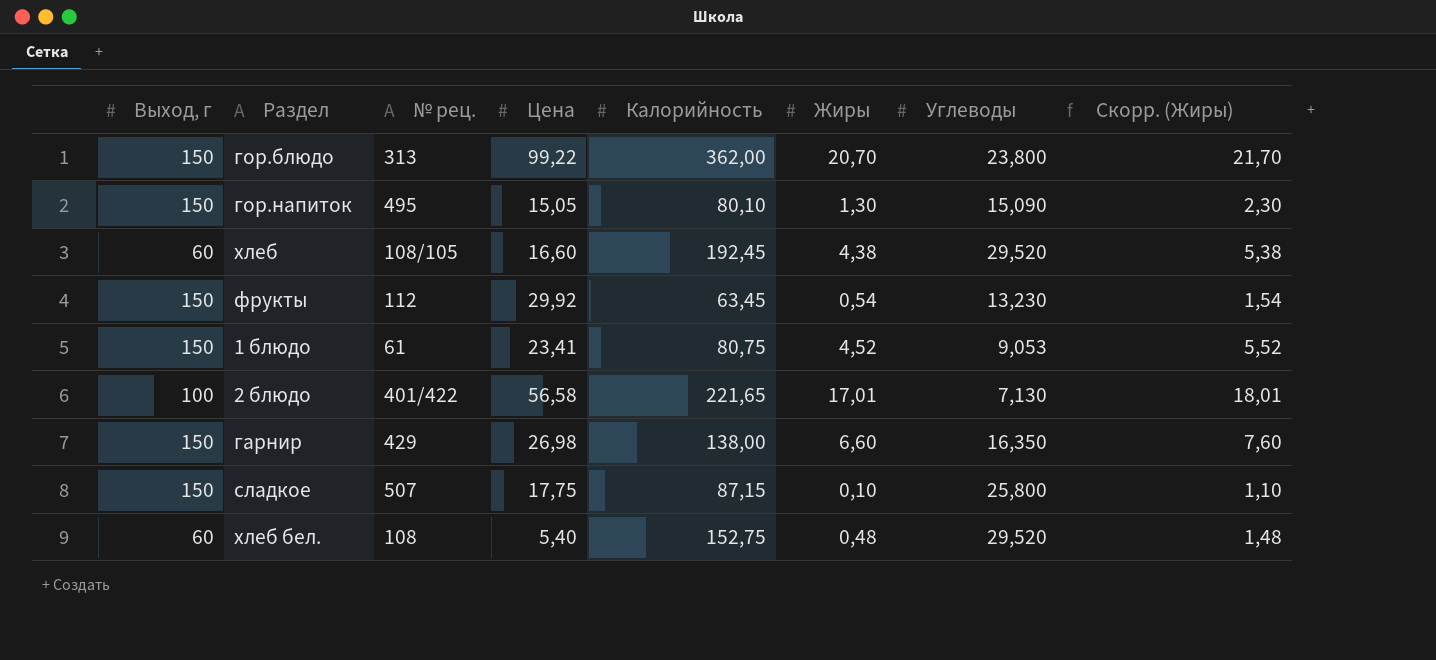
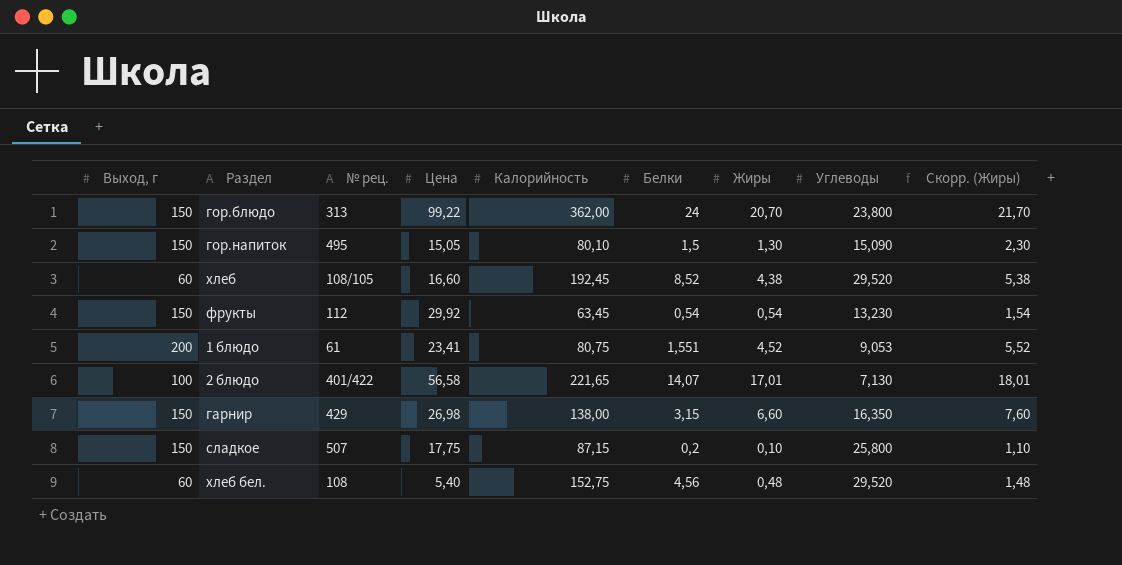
column Белки | position: none -> 6
1 блюдо | Выход, г: 150 -> 200

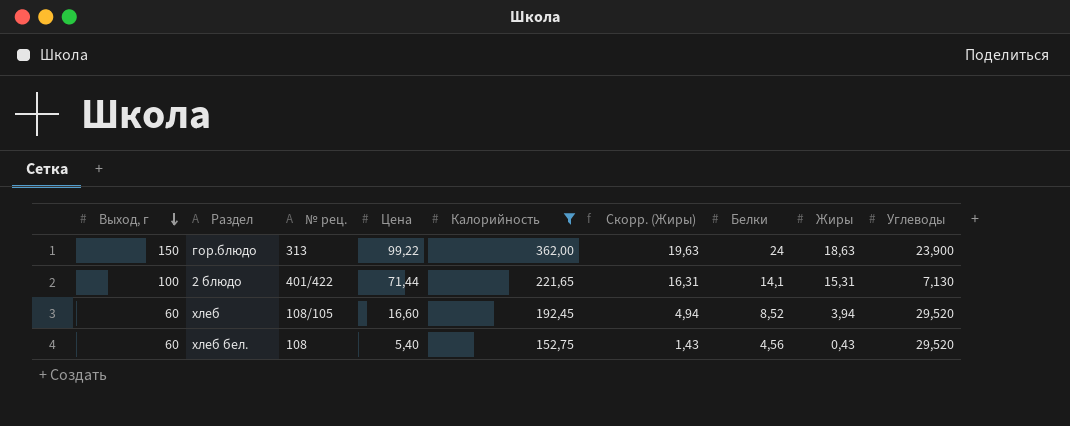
filter: none -> Калорийность >= 152,75
row order: none -> Выход, г descending
column Скорр. (Жиры) | position: 9 -> 6
гор.блюдо | Скорр. (Жиры): 21,70 -> 19,63
гор.блюдо | Жиры: 20,70 -> 18,63
гор.блюдо | Углеводы: 23,800 -> 23,900
2 блюдо | Цена: 56,58 -> 71,44
2 блюдо | Скорр. (Жиры): 18,01 -> 16,31
2 блюдо | Белки: 14,07 -> 14,1
2 блюдо | Жиры: 17,01 -> 15,31
хлеб | Скорр. (Жиры): 5,38 -> 4,94
хлеб | Жиры: 4,38 -> 3,94
хлеб бел. | Скорр. (Жиры): 1,48 -> 1,43
хлеб бел. | Жиры: 0,48 -> 0,43

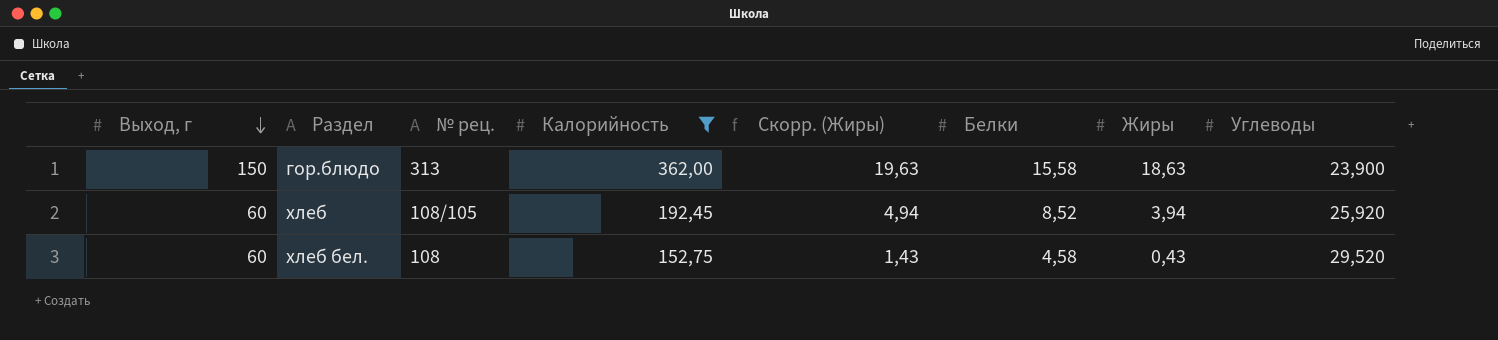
column Цена | position: 4 -> none
row 2 блюдо: 100 | 401/422 | 71,44 | 221,65 | 16,31 | 14,1 | 15,31 | 7,130 -> none
гор.блюдо | Белки: 24 -> 15,58
хлеб | Углеводы: 29,520 -> 25,920
хлеб бел. | Белки: 4,56 -> 4,58

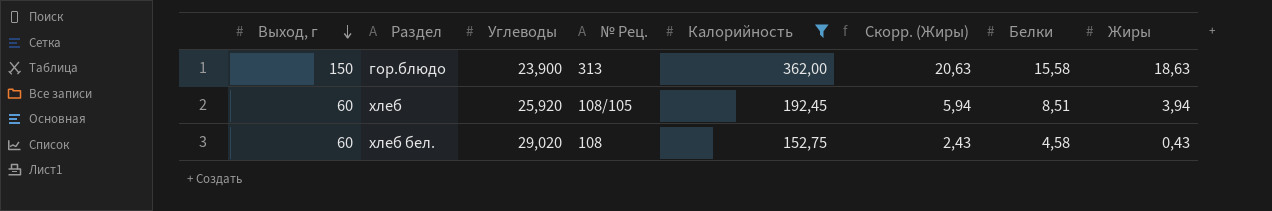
column Углеводы | position: 8 -> 3
column name: № рец. -> № Рец.
column Скорр. (Жиры) | formula: [Жиры] + 1 -> [Жиры] + 2
хлеб | Белки: 8,52 -> 8,51
хлеб бел. | Углеводы: 29,520 -> 29,020

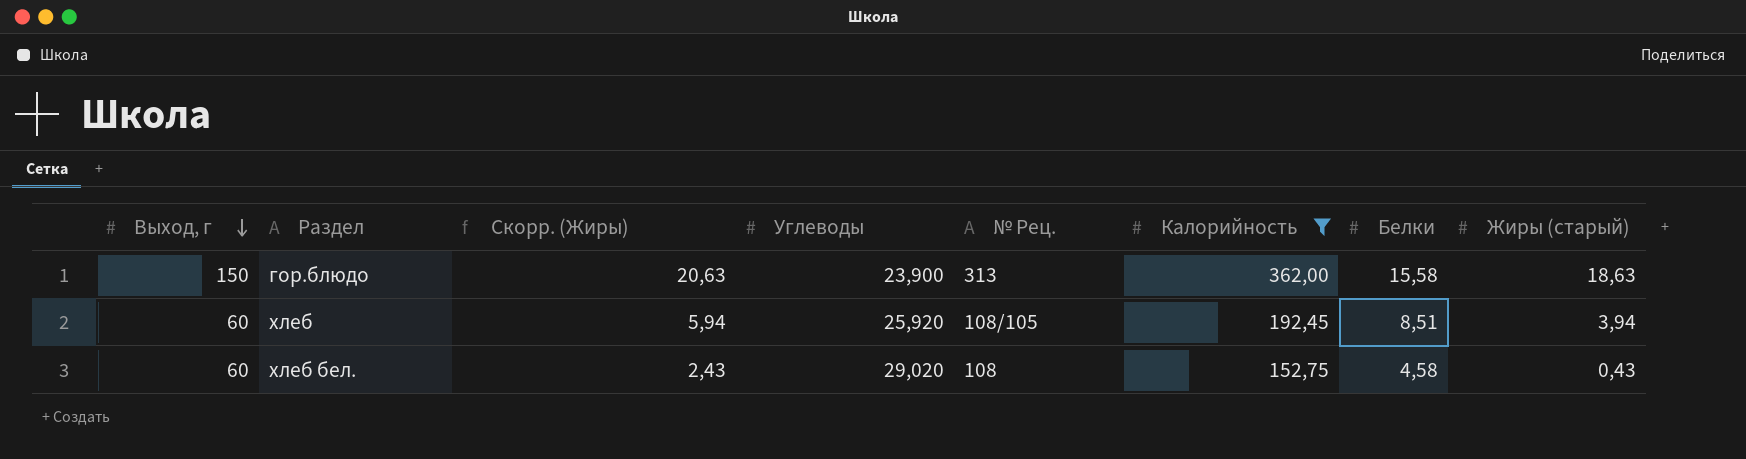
column Скорр. (Жиры) | position: 6 -> 3
column name: Жиры -> Жиры (старый)

